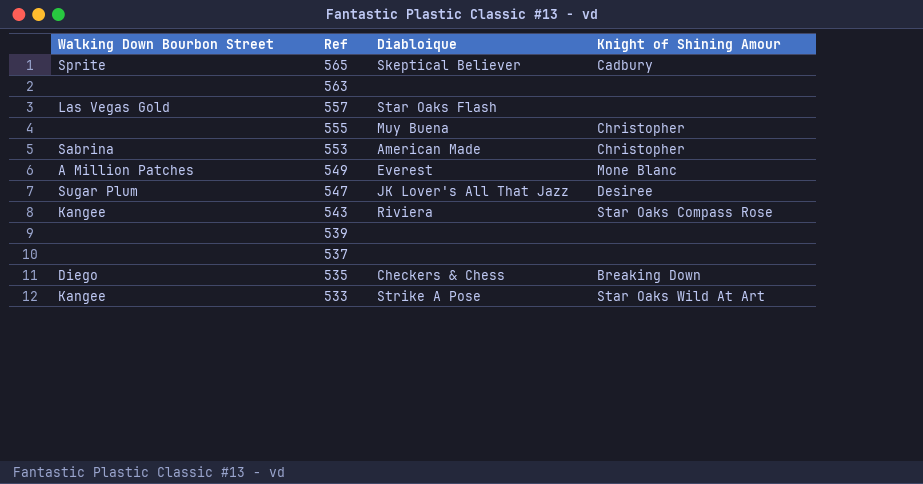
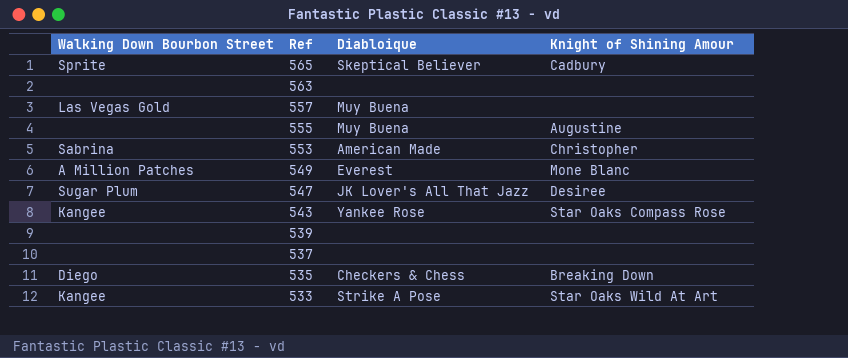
557 | Diabloique: Star Oaks Flash -> Muy Buena
555 | Knight of Shining Amour: Christopher -> Augustine
543 | Diabloique: Riviera -> Yankee Rose

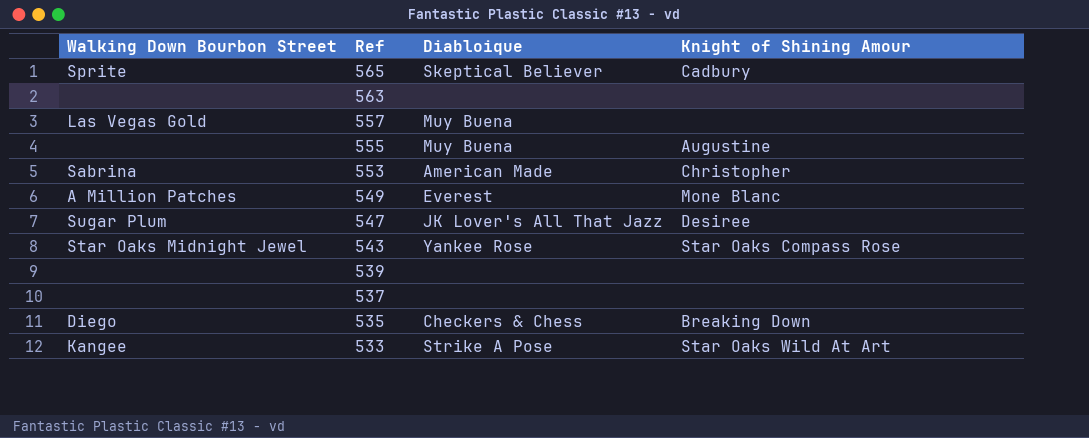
543 | Walking Down Bourbon Street: Kangee -> Star Oaks Midnight Jewel

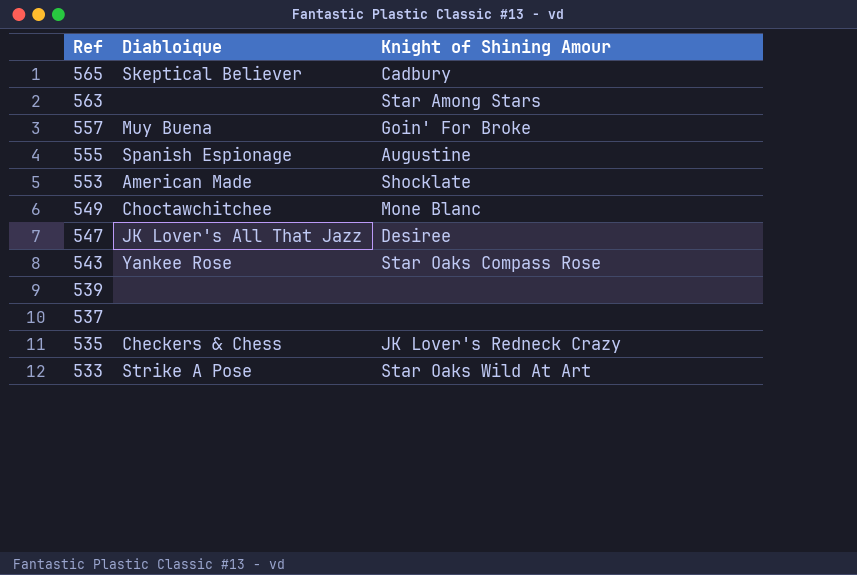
column Walking Down Bourbon Street | position: 1 -> none
563 | Knight of Shining Amour: none -> Star Among Stars
557 | Knight of Shining Amour: none -> Goin' For Broke
555 | Diabloique: Muy Buena -> Spanish Espionage
553 | Knight of Shining Amour: Christopher -> Shocklate
549 | Diabloique: Everest -> Choctawchitchee
535 | Knight of Shining Amour: Breaking Down -> JK Lover's Redneck Crazy

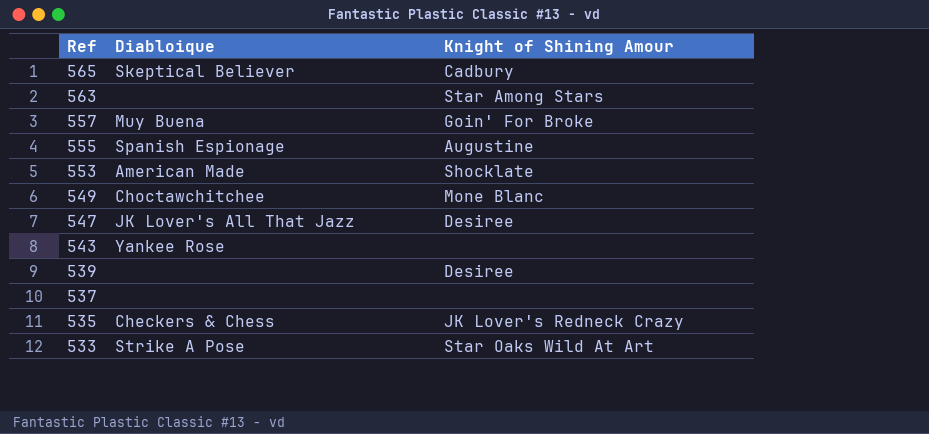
543 | Knight of Shining Amour: Star Oaks Compass Rose -> none
539 | Knight of Shining Amour: none -> Desiree

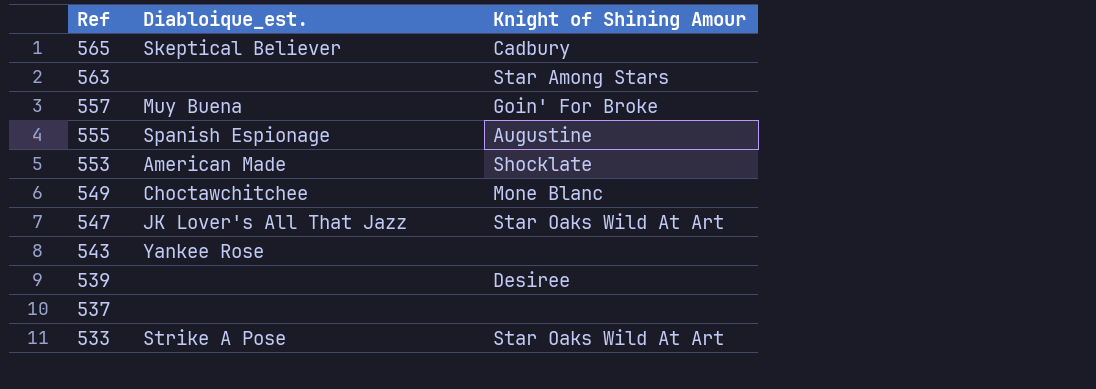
column name: Diabloique -> Diabloique_est.
row 535: Checkers & Chess | JK Lover's Redneck Crazy -> none
547 | Knight of Shining Amour: Desiree -> Star Oaks Wild At Art

